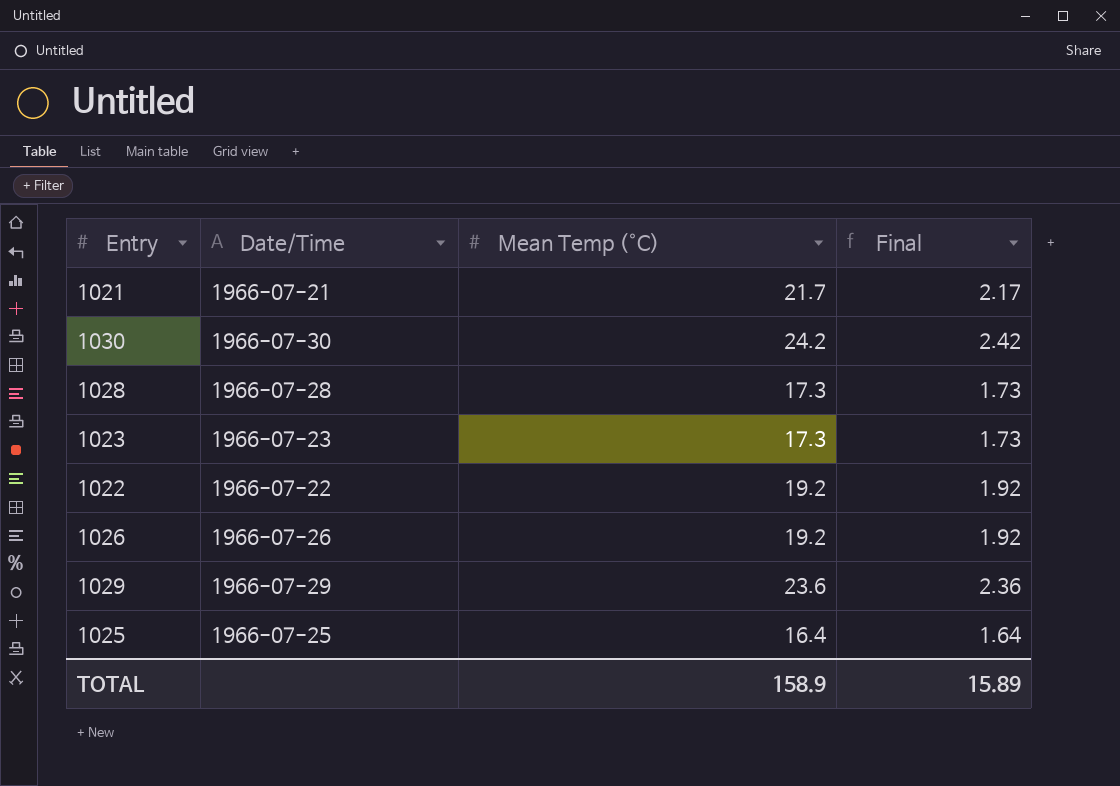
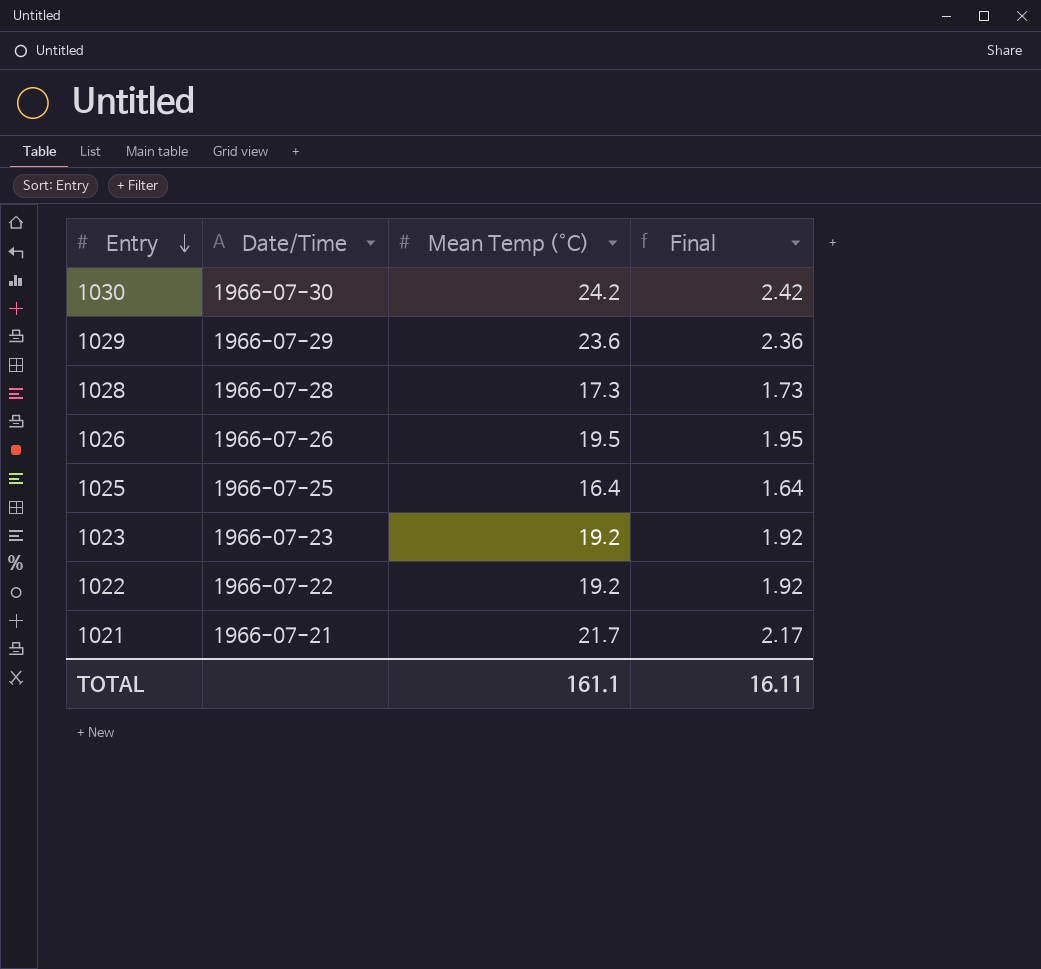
row order: none -> Entry descending
1026 | Mean Temp (°C): 19.2 -> 19.5
1026 | Final: 1.92 -> 1.95
1023 | Mean Temp (°C): 17.3 -> 19.2
1023 | Final: 1.73 -> 1.92
TOTAL | Mean Temp (°C): 158.9 -> 161.1
TOTAL | Final: 15.89 -> 16.11

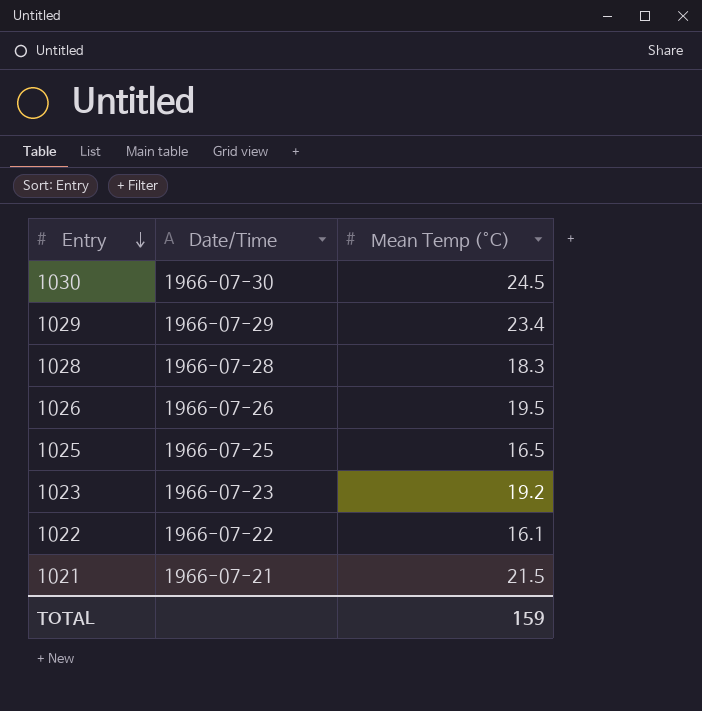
column Final | formula: [Mean Temp (°C)] * 0.1 -> none
1030 | Mean Temp (°C): 24.2 -> 24.5
1029 | Mean Temp (°C): 23.6 -> 23.4
1028 | Mean Temp (°C): 17.3 -> 18.3
1025 | Mean Temp (°C): 16.4 -> 16.5
1022 | Mean Temp (°C): 19.2 -> 16.1
1021 | Mean Temp (°C): 21.7 -> 21.5
TOTAL | Mean Temp (°C): 161.1 -> 159

